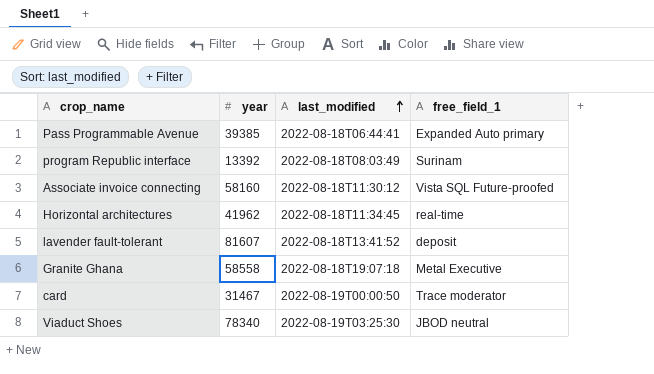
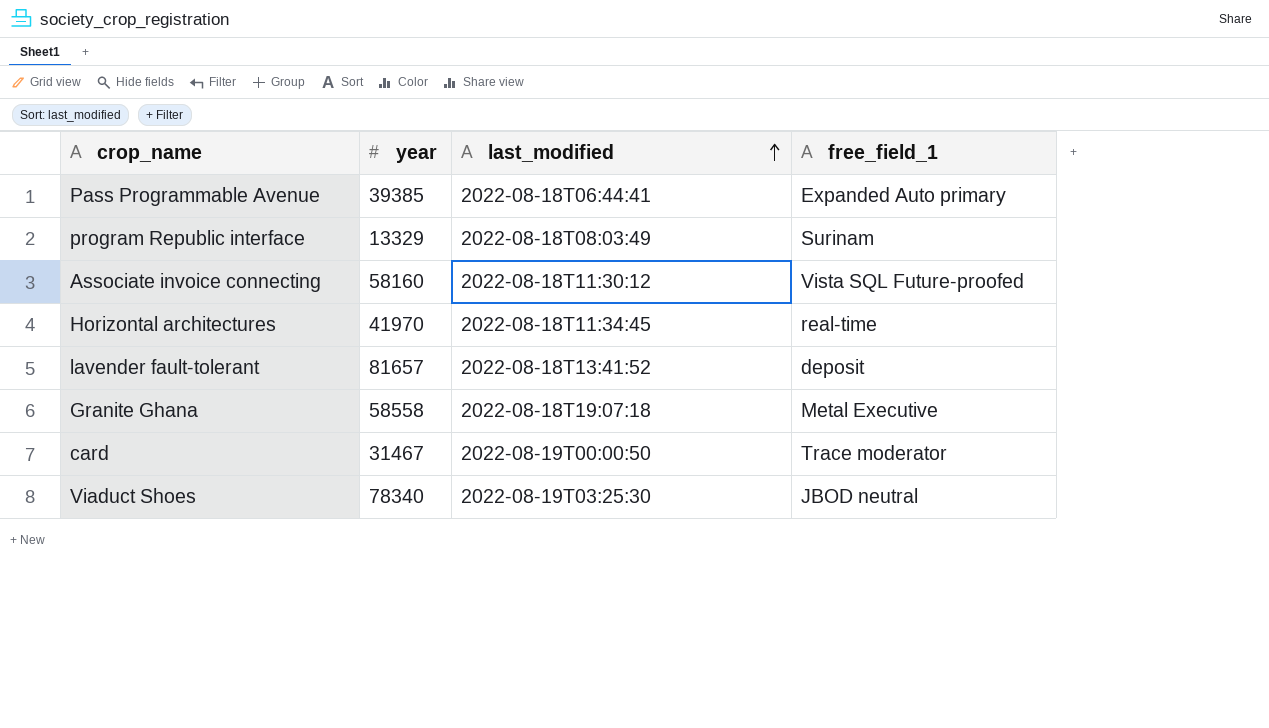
program Republic interface | year: 13392 -> 13329
Horizontal architectures | year: 41962 -> 41970
lavender fault-tolerant | year: 81607 -> 81657

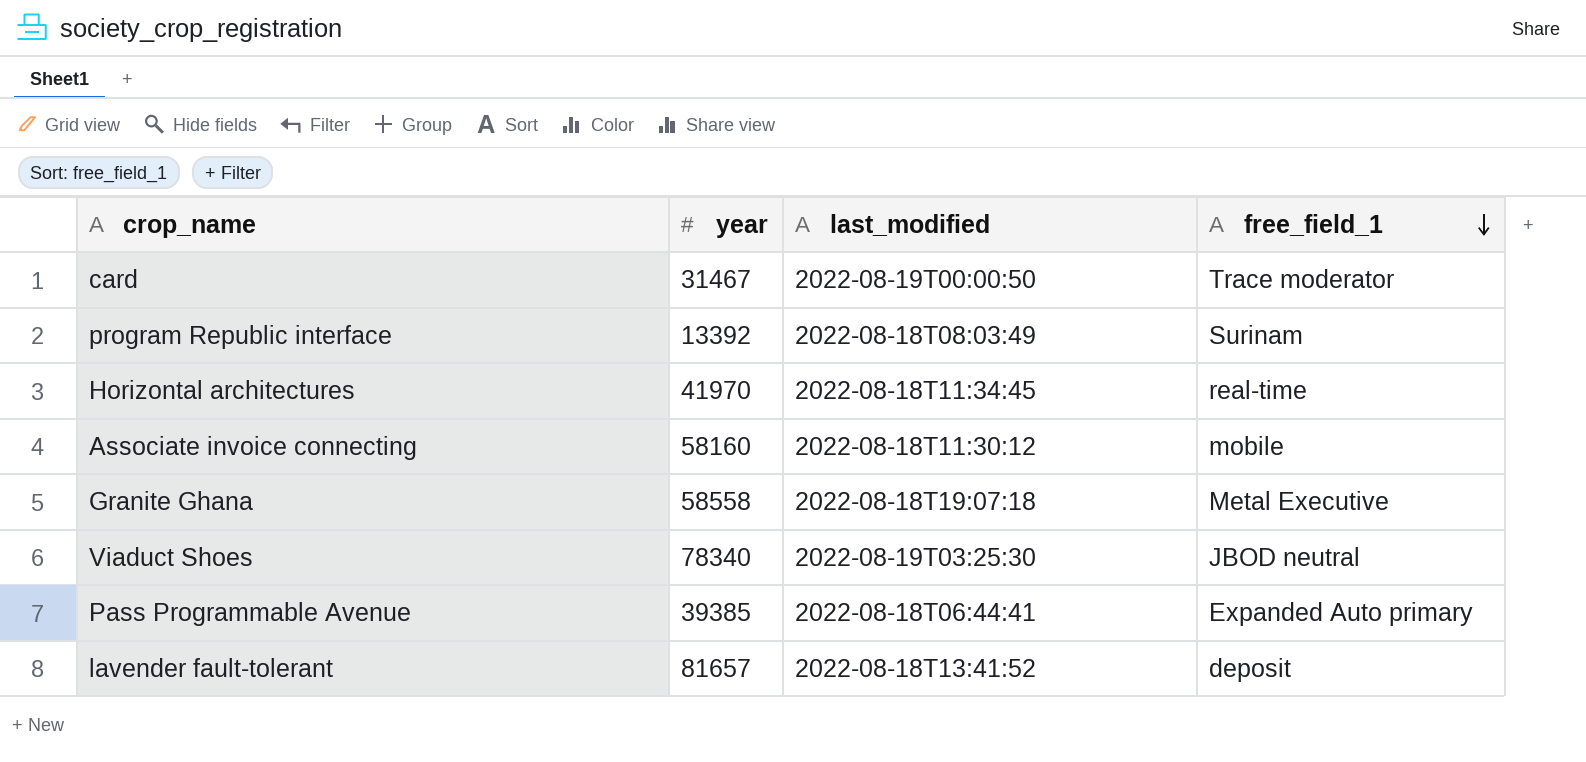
row order: last_modified ascending -> free_field_1 descending
program Republic interface | year: 13329 -> 13392
Associate invoice connecting | free_field_1: Vista SQL Future-proofed -> mobile

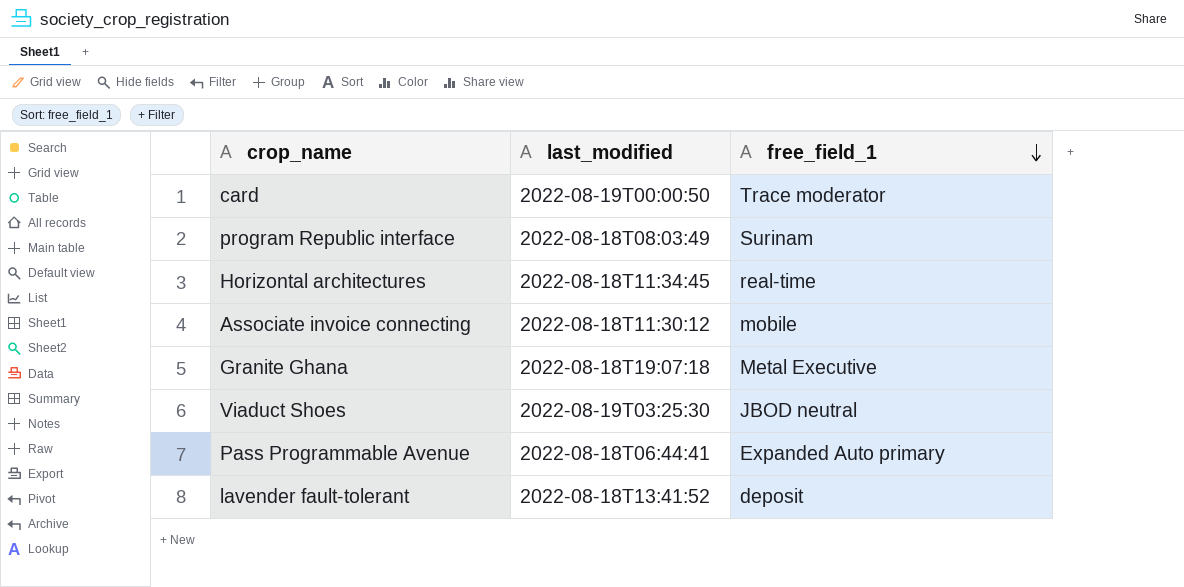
column year | position: 2 -> none

